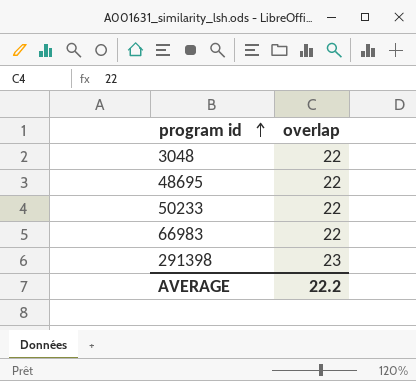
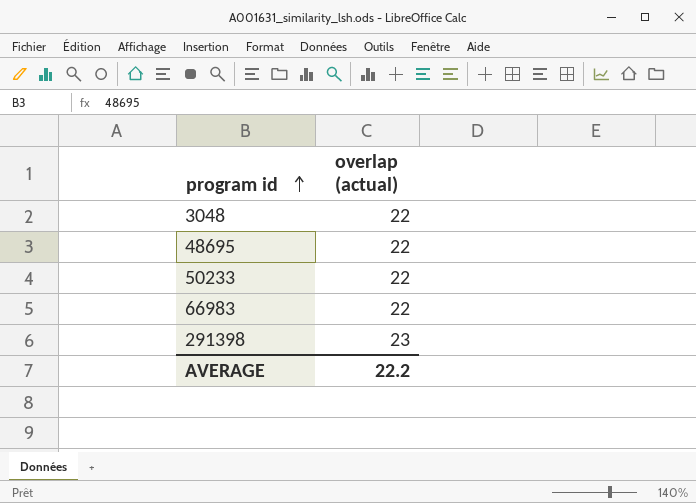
column name: overlap -> overlap (actual)

